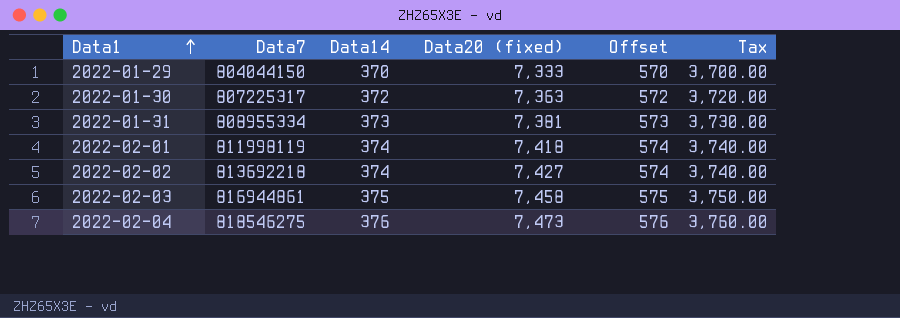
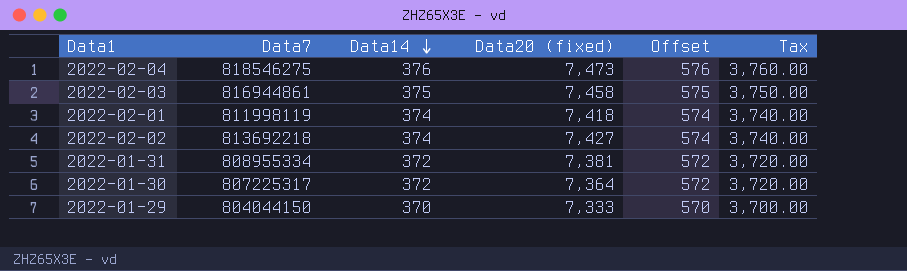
row order: Data1 ascending -> Data14 descending
2022-01-31 | Data14: 373 -> 372
2022-01-31 | Offset: 573 -> 572
2022-01-31 | Tax: 3,730.00 -> 3,720.00
2022-01-30 | Data20 (fixed): 7,363 -> 7,364

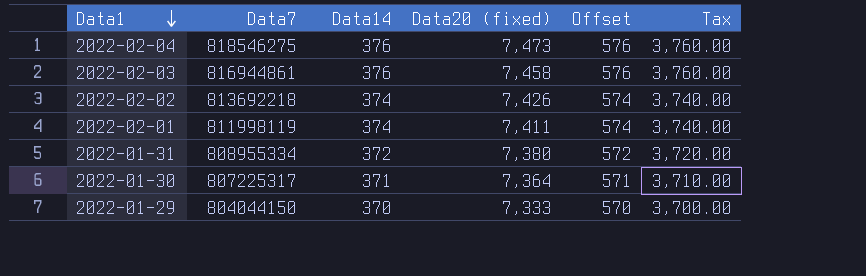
row order: Data14 descending -> Data1 descending
2022-02-03 | Data14: 375 -> 376
2022-02-03 | Offset: 575 -> 576
2022-02-03 | Tax: 3,750.00 -> 3,760.00
2022-02-02 | Data20 (fixed): 7,427 -> 7,426
2022-02-01 | Data20 (fixed): 7,418 -> 7,411
2022-01-31 | Data20 (fixed): 7,381 -> 7,380
2022-01-30 | Data14: 372 -> 371
2022-01-30 | Offset: 572 -> 571
2022-01-30 | Tax: 3,720.00 -> 3,710.00

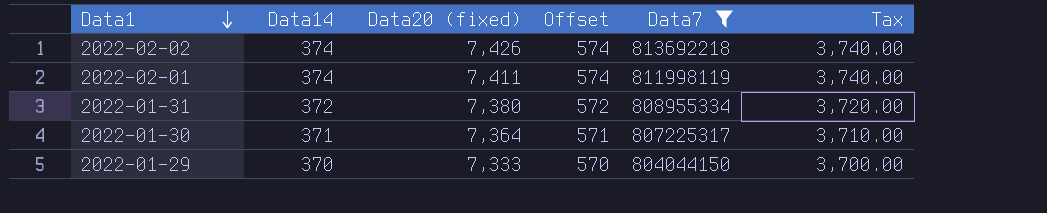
filter: none -> Data7 <= 813692218
column Data7 | position: 2 -> 5

